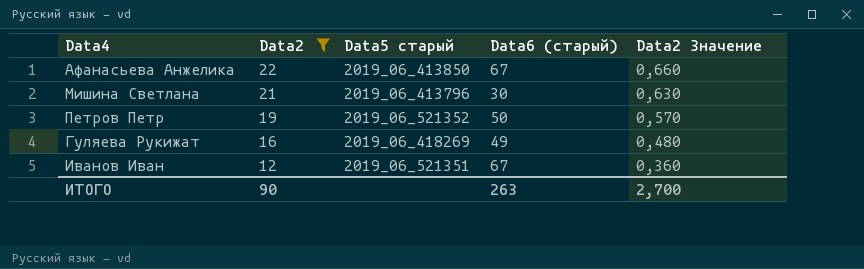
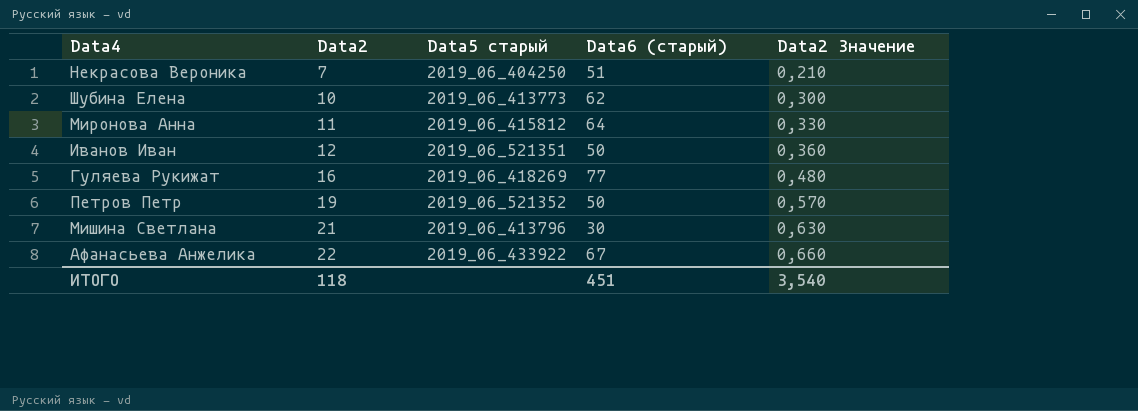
filter: Data2 >= 12 -> none
row order: Data2 descending -> Data2 ascending
Иванов Иван | Data6 (старый): 67 -> 50
Гуляева Рукижат | Data6 (старый): 49 -> 77
Афанасьева Анжелика | Data5 старый: 2019_06_413850 -> 2019_06_433922
ИТОГО | Data2: 90 -> 118
ИТОГО | Data6 (старый): 263 -> 451
ИТОГО | Data2 Значение: 2,700 -> 3,540

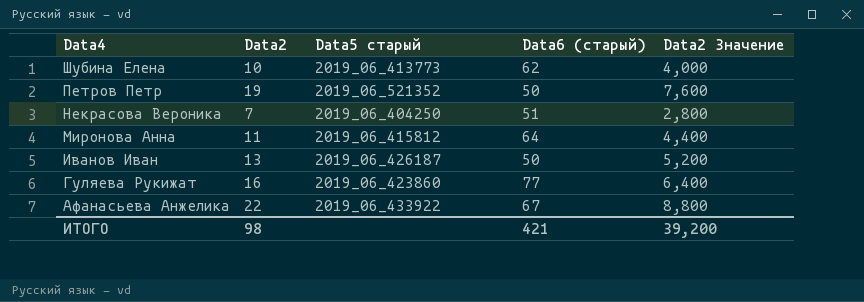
row order: Data2 ascending -> Data4 descending
column Data2 Значение | formula: [Data2] * 0,03 -> [Data2] * 0,4
row Мишина Светлана: 21 | 2019_06_413796 | 30 | 0,630 -> none
Иванов Иван | Data2: 12 -> 13
Иванов Иван | Data5 старый: 2019_06_521351 -> 2019_06_426187
Гуляева Рукижат | Data5 старый: 2019_06_418269 -> 2019_06_423860
ИТОГО | Data2: 118 -> 98
ИТОГО | Data6 (старый): 451 -> 421
ИТОГО | Data2 Значение: 3,540 -> 39,200

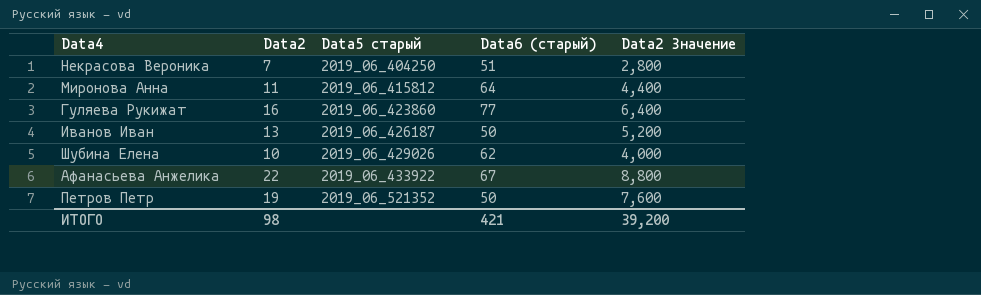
row order: Data4 descending -> Data5 старый ascending
Шубина Елена | Data5 старый: 2019_06_413773 -> 2019_06_429026

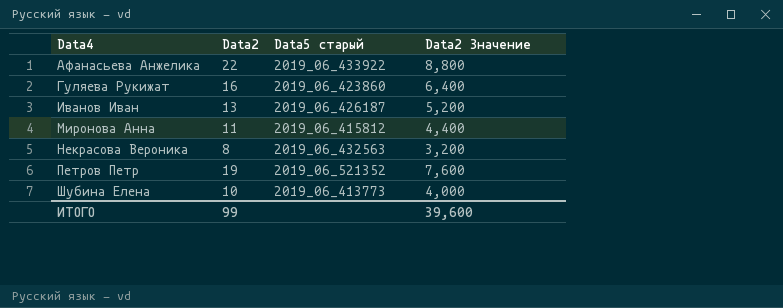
row order: Data5 старый ascending -> Data4 ascending
column Data6 (старый) | position: 4 -> none
Некрасова Вероника | Data2: 7 -> 8
Некрасова Вероника | Data5 старый: 2019_06_404250 -> 2019_06_432563
Некрасова Вероника | Data2 Значение: 2,800 -> 3,200
Шубина Елена | Data5 старый: 2019_06_429026 -> 2019_06_413773
ИТОГО | Data2: 98 -> 99
ИТОГО | Data2 Значение: 39,200 -> 39,600

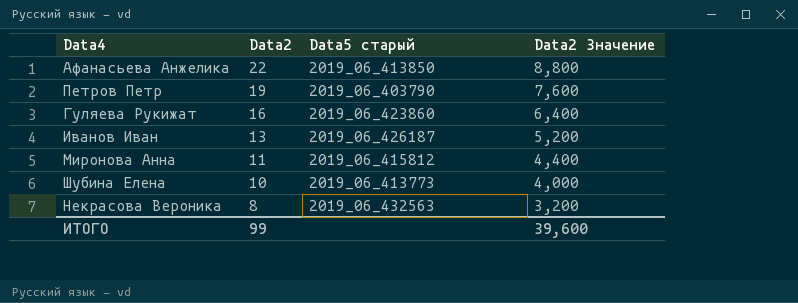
row order: Data4 ascending -> Data2 descending
Афанасьева Анжелика | Data5 старый: 2019_06_433922 -> 2019_06_413850
Петров Петр | Data5 старый: 2019_06_521352 -> 2019_06_403790

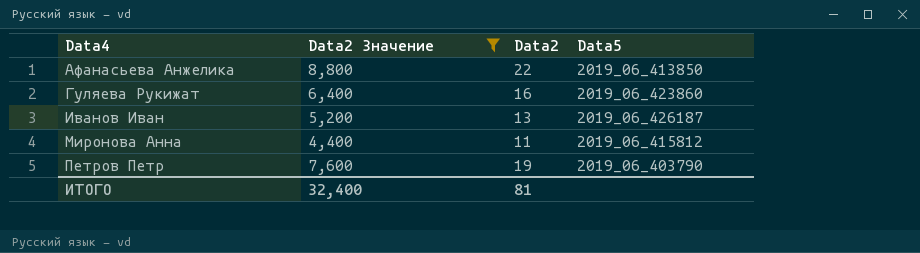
filter: none -> Data2 Значение >= 4,400
row order: Data2 descending -> Data4 ascending
column Data2 Значение | position: 4 -> 2
column name: Data5 старый -> Data5
ИТОГО | Data2 Значение: 39,600 -> 32,400
ИТОГО | Data2: 99 -> 81

